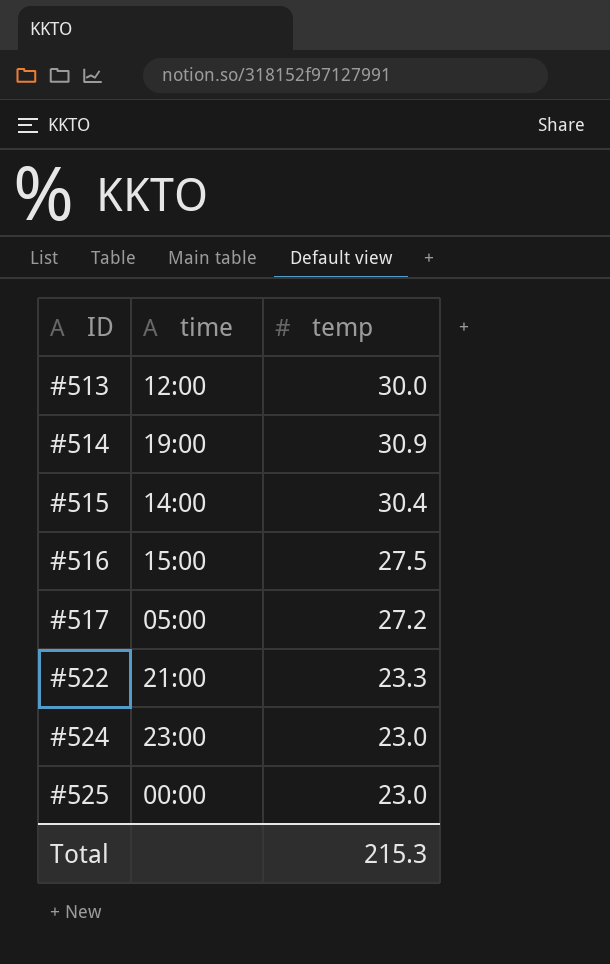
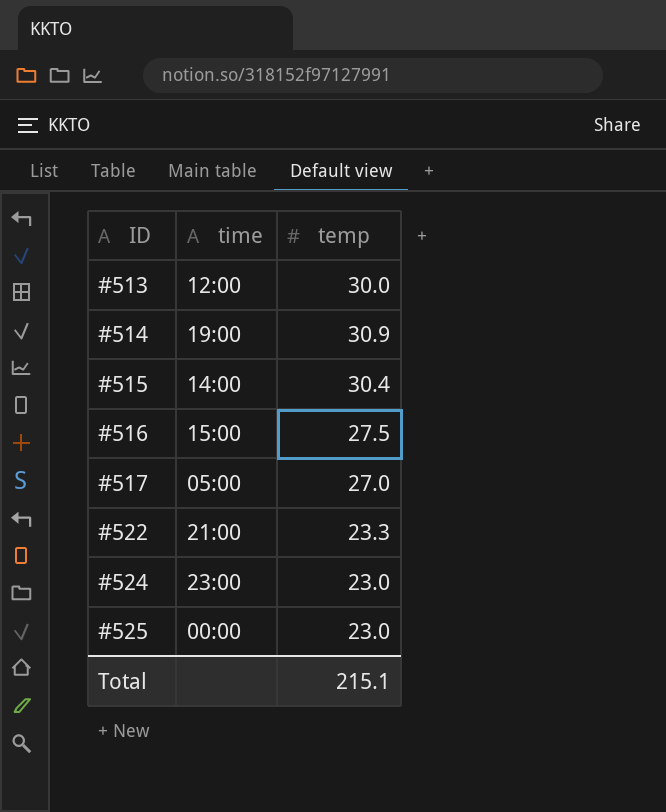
#517 | temp: 27.2 -> 27.0
Total | temp: 215.3 -> 215.1

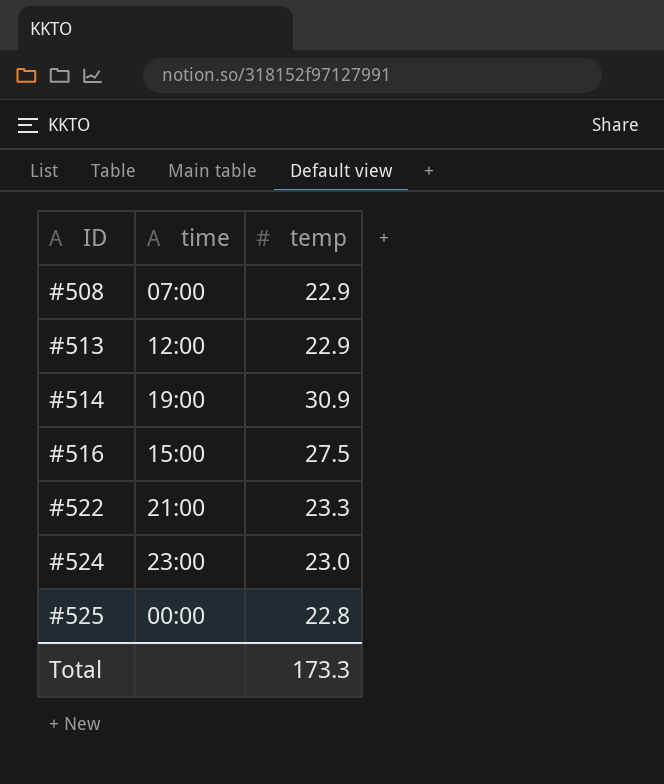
row #515: 14:00 | 30.4 -> none
row #517: 05:00 | 27.0 -> none
row #508: none -> 07:00 | 22.9
#513 | temp: 30.0 -> 22.9
#525 | temp: 23.0 -> 22.8
Total | temp: 215.1 -> 173.3

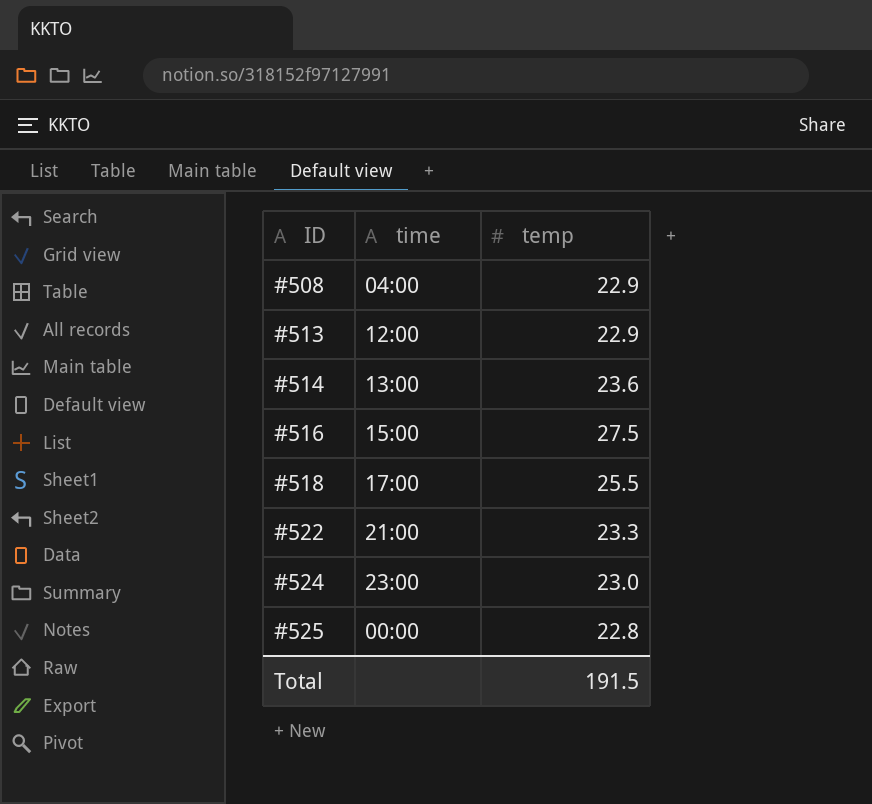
#508 | time: 07:00 -> 04:00
#514 | time: 19:00 -> 13:00
#514 | temp: 30.9 -> 23.6
row #518: none -> 17:00 | 25.5
Total | temp: 173.3 -> 191.5

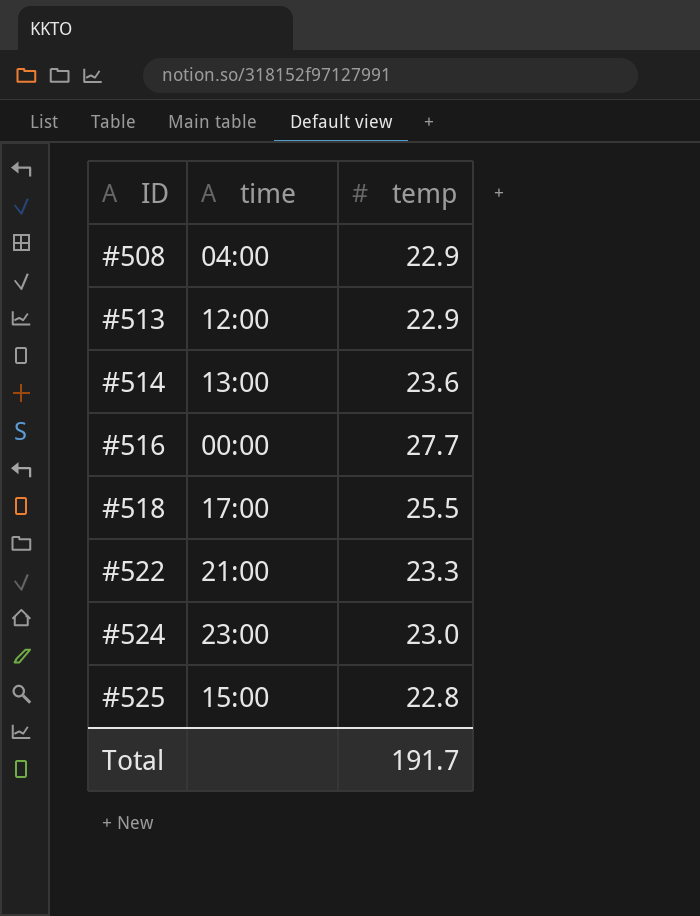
#516 | time: 15:00 -> 00:00
#516 | temp: 27.5 -> 27.7
#525 | time: 00:00 -> 15:00
Total | temp: 191.5 -> 191.7

